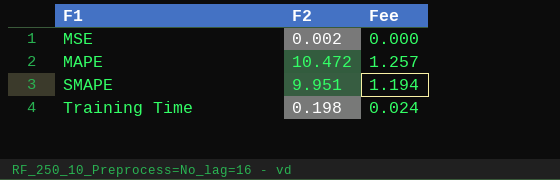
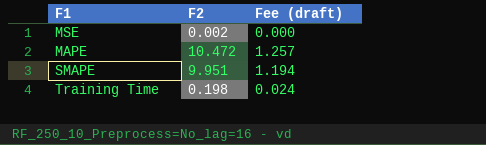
column name: Fee -> Fee (draft)

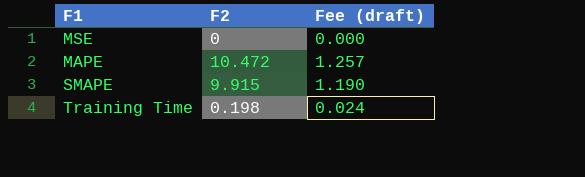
MSE | F2: 0.002 -> 0
SMAPE | F2: 9.951 -> 9.915
SMAPE | Fee (draft): 1.194 -> 1.190

